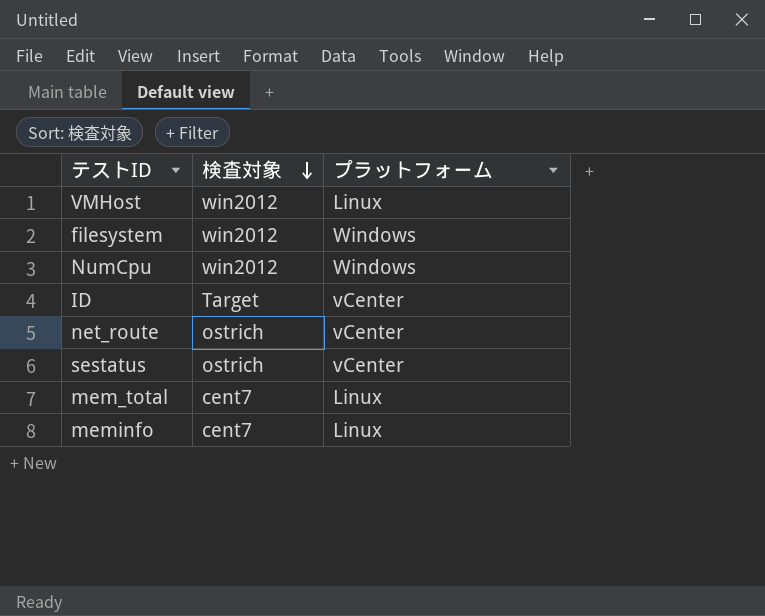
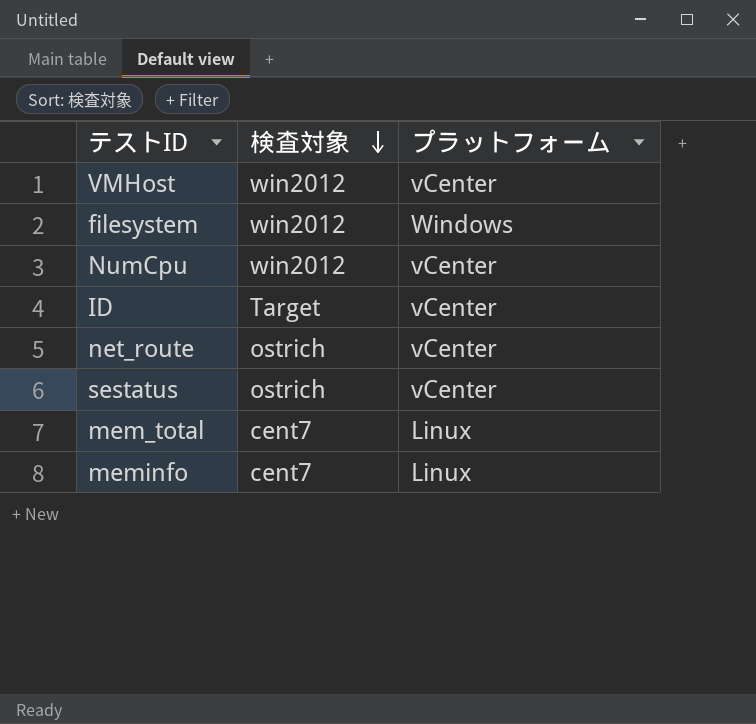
VMHost | プラットフォーム: Linux -> vCenter
NumCpu | プラットフォーム: Windows -> vCenter

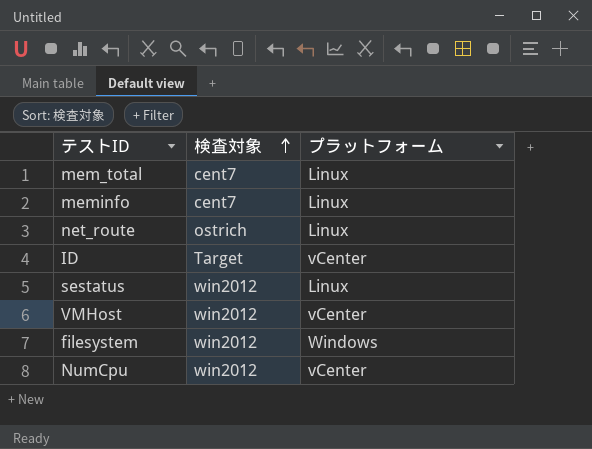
row order: 検査対象 descending -> 検査対象 ascending
net_route | プラットフォーム: vCenter -> Linux
sestatus | 検査対象: ostrich -> win2012
sestatus | プラットフォーム: vCenter -> Linux

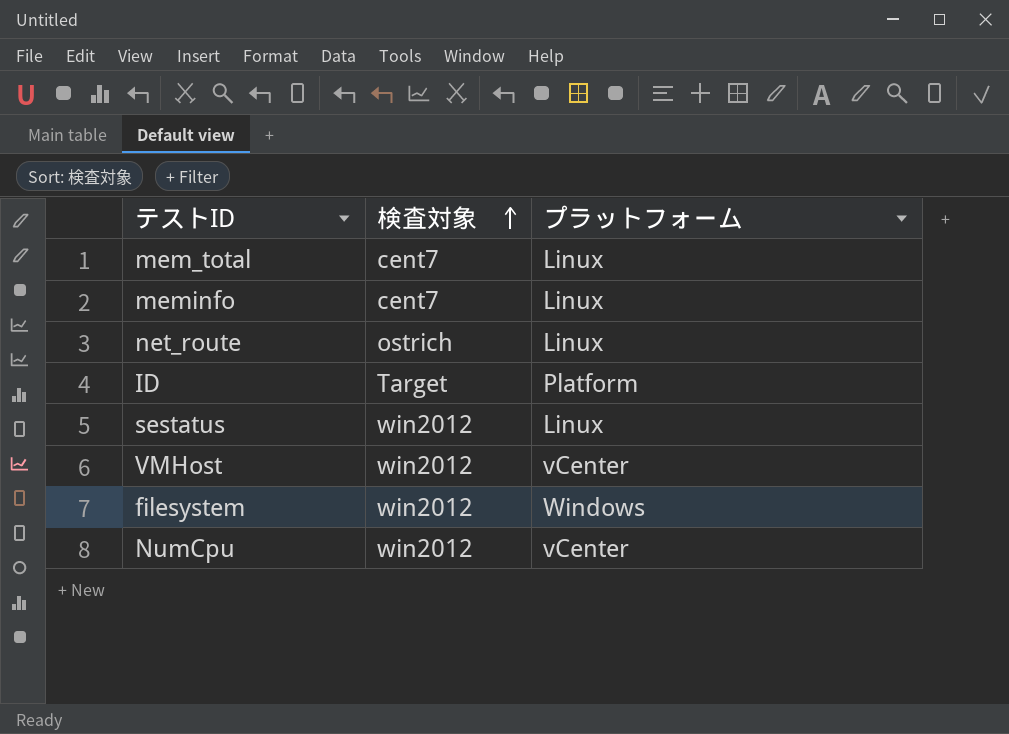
ID | プラットフォーム: vCenter -> Platform

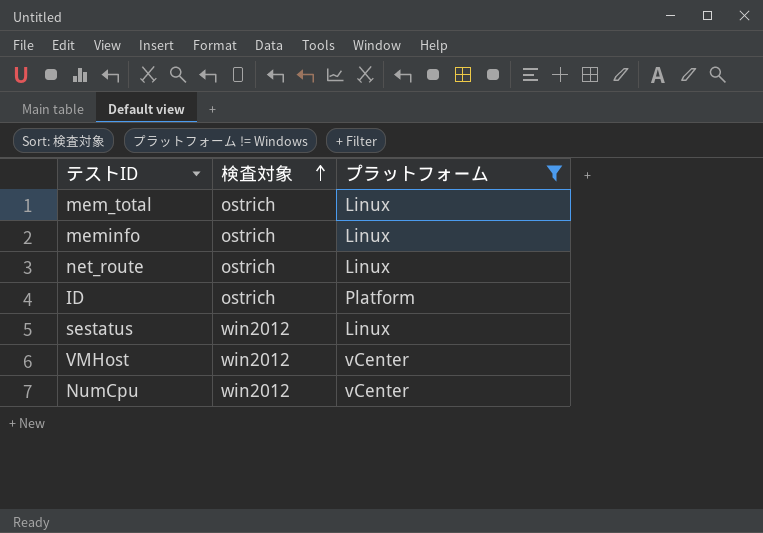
filter: none -> プラットフォーム != Windows
mem_total | 検査対象: cent7 -> ostrich
meminfo | 検査対象: cent7 -> ostrich
ID | 検査対象: Target -> ostrich

